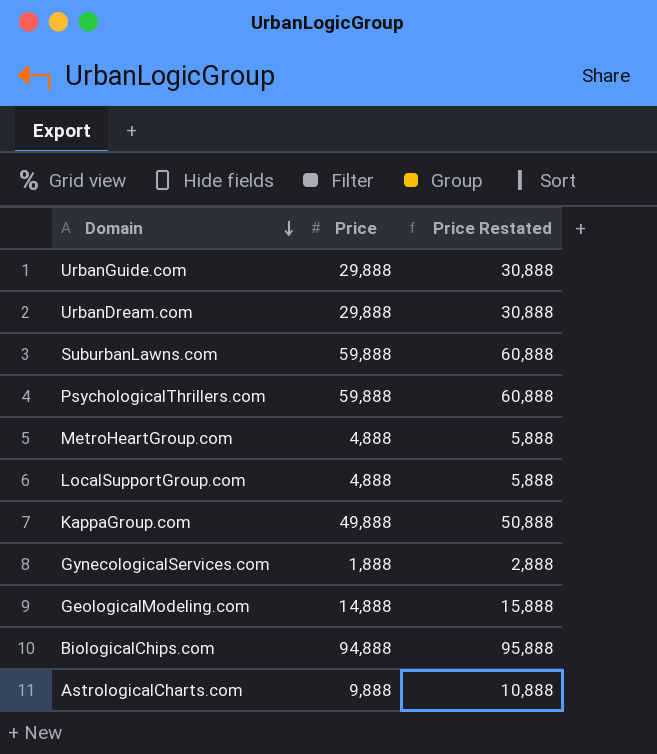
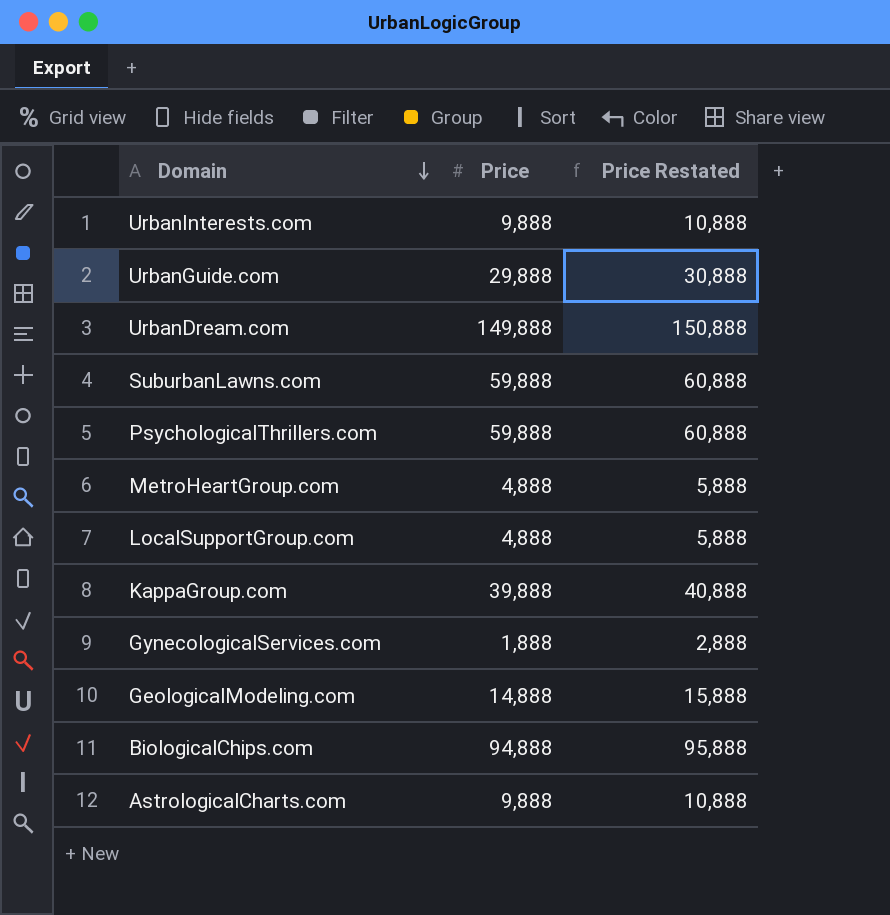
row UrbanInterests.com: none -> 9,888 | 10,888
UrbanDream.com | Price: 29,888 -> 149,888
UrbanDream.com | Price Restated: 30,888 -> 150,888
KappaGroup.com | Price: 49,888 -> 39,888
KappaGroup.com | Price Restated: 50,888 -> 40,888

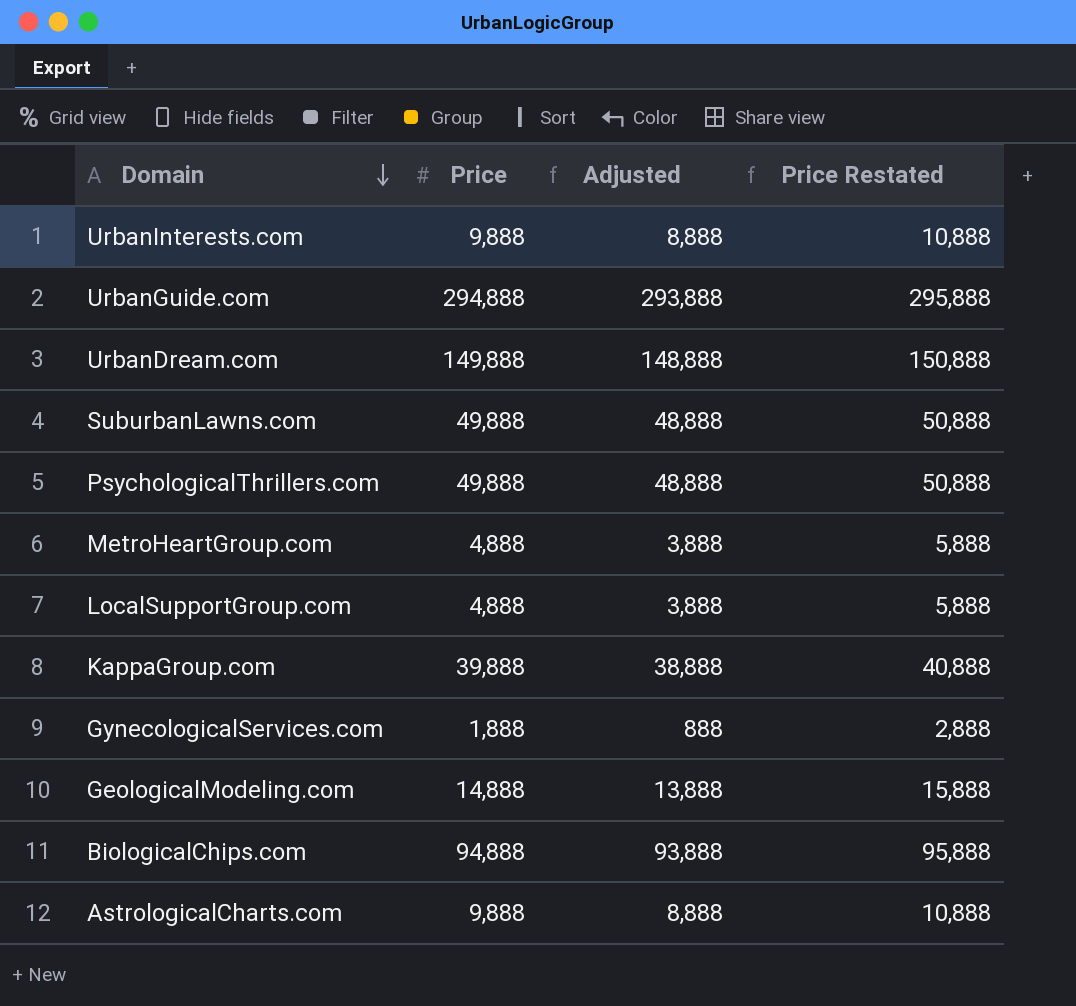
column Adjusted | formula: none -> [Price] - 1000
UrbanGuide.com | Price: 29,888 -> 294,888
UrbanGuide.com | Price Restated: 30,888 -> 295,888
SuburbanLawns.com | Price: 59,888 -> 49,888
SuburbanLawns.com | Price Restated: 60,888 -> 50,888
PsychologicalThrillers.com | Price: 59,888 -> 49,888
PsychologicalThrillers.com | Price Restated: 60,888 -> 50,888

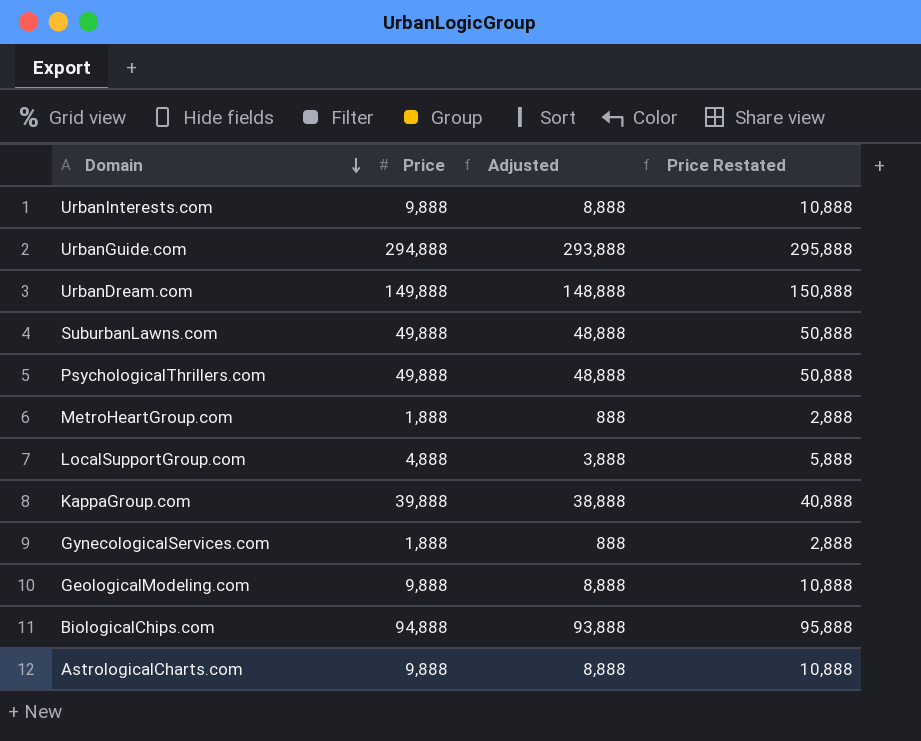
MetroHeartGroup.com | Price: 4,888 -> 1,888
MetroHeartGroup.com | Adjusted: 3,888 -> 888
MetroHeartGroup.com | Price Restated: 5,888 -> 2,888
GeologicalModeling.com | Price: 14,888 -> 9,888
GeologicalModeling.com | Adjusted: 13,888 -> 8,888
GeologicalModeling.com | Price Restated: 15,888 -> 10,888

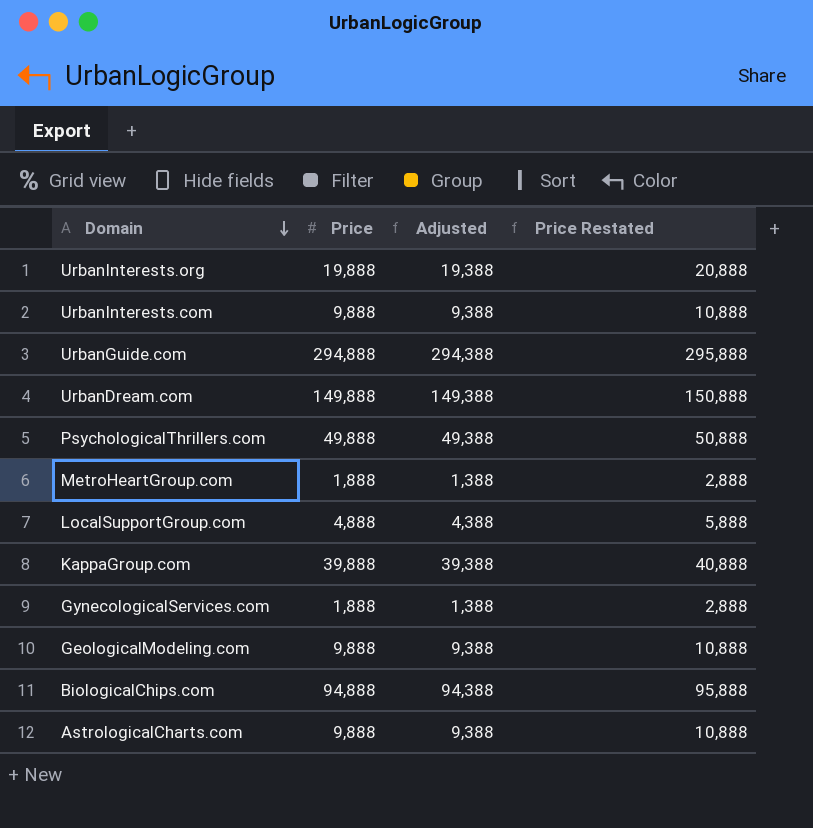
column Adjusted | formula: [Price] - 1000 -> [Price] - 500
row SuburbanLawns.com: 49,888 | 48,888 | 50,888 -> none
row UrbanInterests.org: none -> 19,888 | 19,388 | 20,888

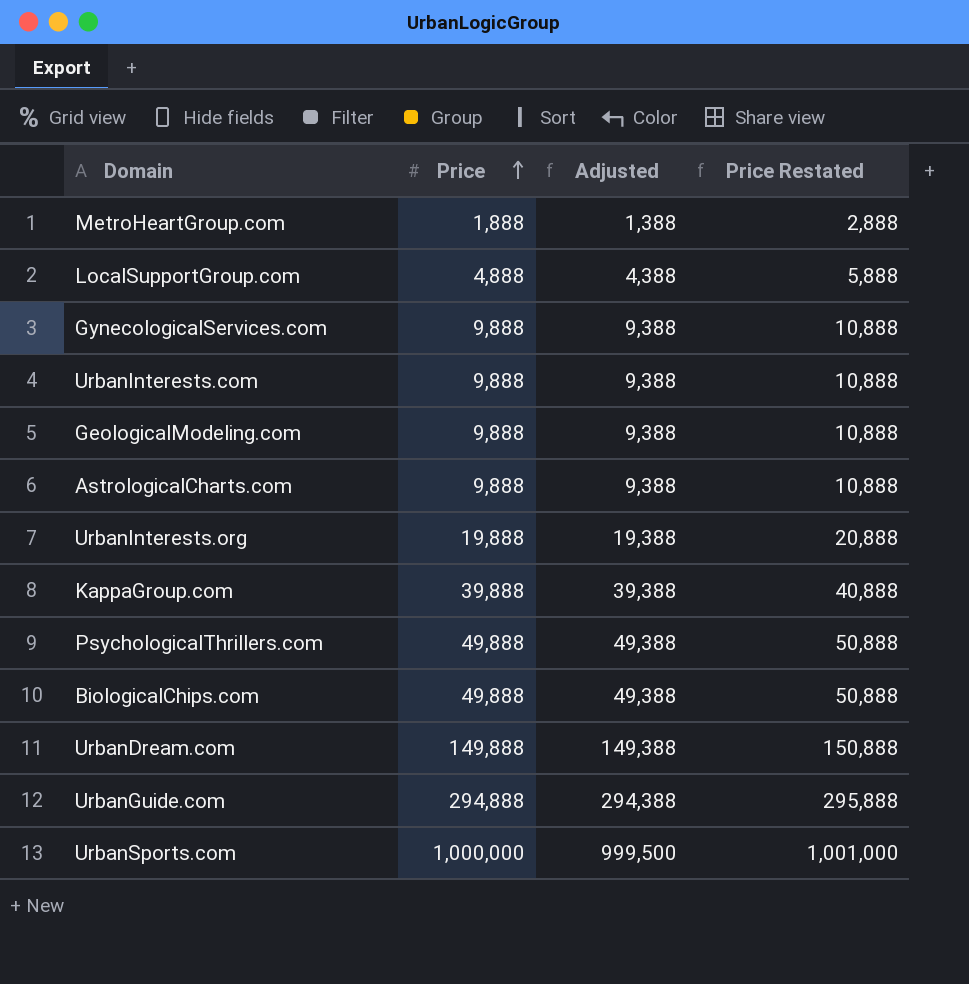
row order: Domain descending -> Price ascending
GynecologicalServices.com | Price: 1,888 -> 9,888
GynecologicalServices.com | Adjusted: 1,388 -> 9,388
GynecologicalServices.com | Price Restated: 2,888 -> 10,888
BiologicalChips.com | Price: 94,888 -> 49,888
BiologicalChips.com | Adjusted: 94,388 -> 49,388
BiologicalChips.com | Price Restated: 95,888 -> 50,888
row UrbanSports.com: none -> 1,000,000 | 999,500 | 1,001,000

